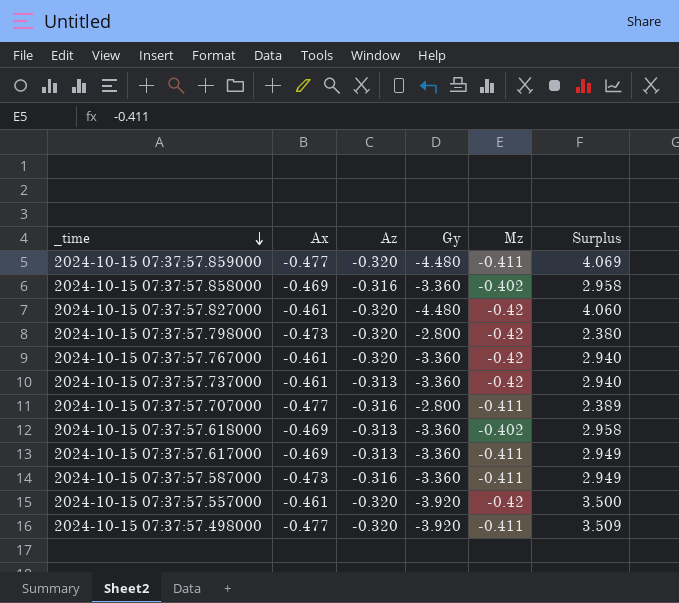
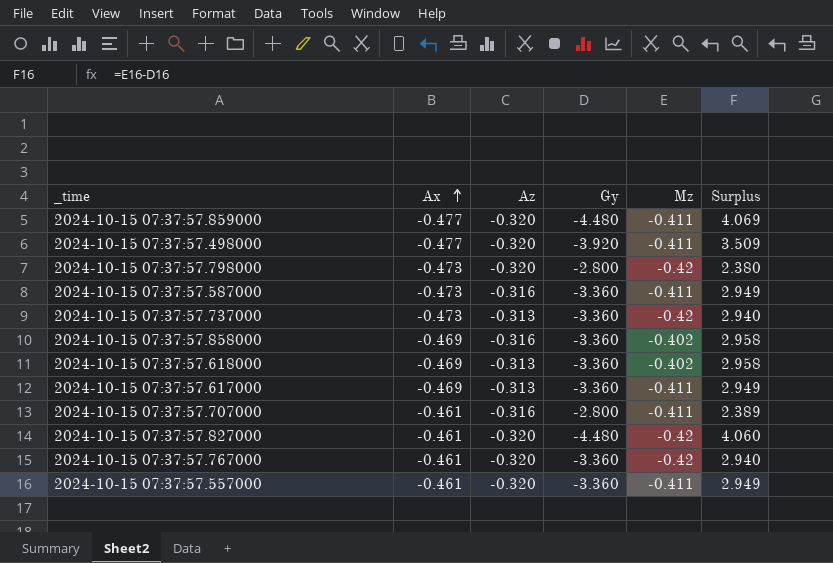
row order: _time descending -> Ax ascending
2024-10-15 07:37:57.737000 | Ax: -0.461 -> -0.473
2024-10-15 07:37:57.707000 | Ax: -0.477 -> -0.461
2024-10-15 07:37:57.557000 | Gy: -3.920 -> -3.360
2024-10-15 07:37:57.557000 | Mz: -0.42 -> -0.411
2024-10-15 07:37:57.557000 | Surplus: 3.500 -> 2.949

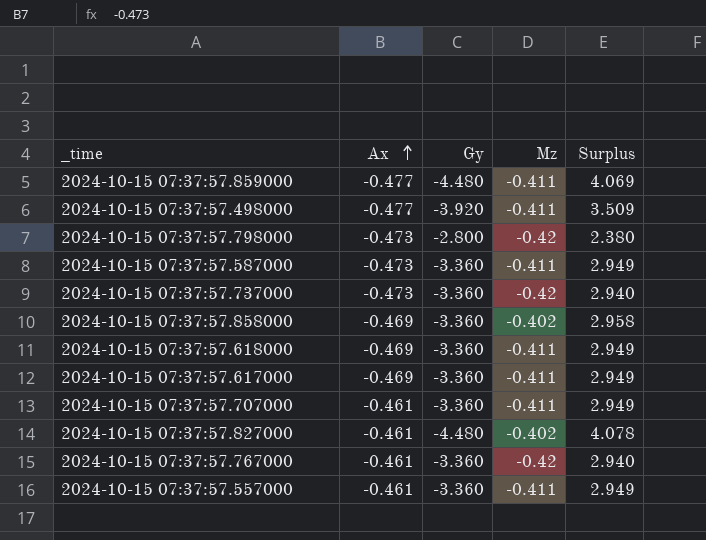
column Az | position: 3 -> none
2024-10-15 07:37:57.618000 | Mz: -0.402 -> -0.411
2024-10-15 07:37:57.618000 | Surplus: 2.958 -> 2.949
2024-10-15 07:37:57.707000 | Gy: -2.800 -> -3.360
2024-10-15 07:37:57.707000 | Surplus: 2.389 -> 2.949
2024-10-15 07:37:57.827000 | Mz: -0.42 -> -0.402
2024-10-15 07:37:57.827000 | Surplus: 4.060 -> 4.078

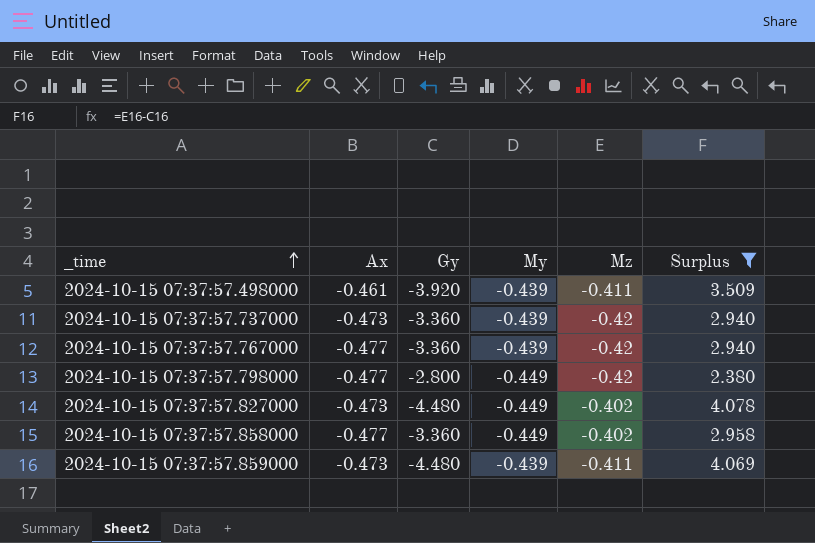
filter: none -> Surplus != 2.949
row order: Ax ascending -> _time ascending
column My | position: none -> 4
2024-10-15 07:37:57.498000 | Ax: -0.477 -> -0.461
2024-10-15 07:37:57.767000 | Ax: -0.461 -> -0.477
2024-10-15 07:37:57.798000 | Ax: -0.473 -> -0.477
2024-10-15 07:37:57.827000 | Ax: -0.461 -> -0.473
2024-10-15 07:37:57.858000 | Ax: -0.469 -> -0.477
2024-10-15 07:37:57.859000 | Ax: -0.477 -> -0.473

